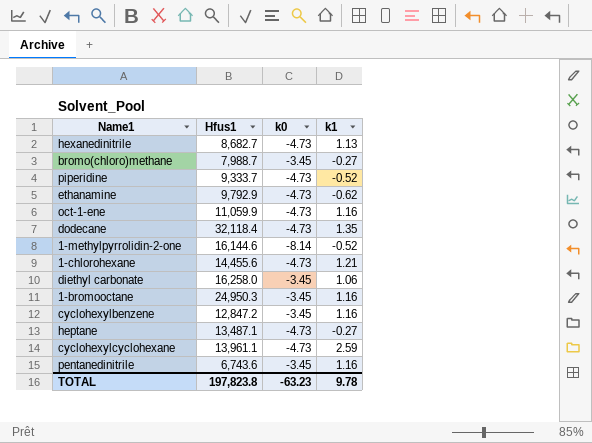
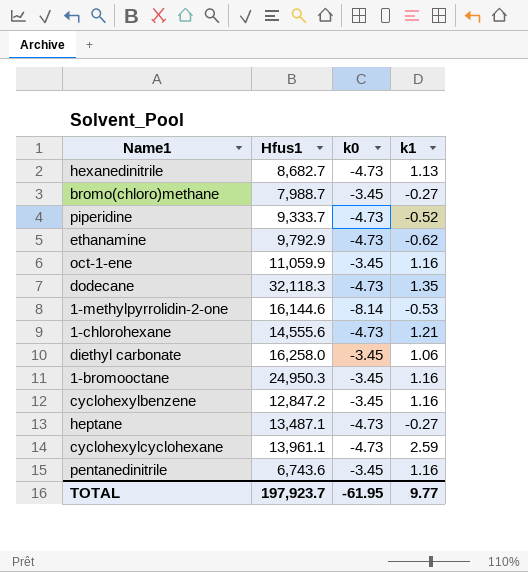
oct-1-ene | k0: -4.73 -> -3.45
dodecane | Hfus1: 32,118.4 -> 32,118.3
1-methylpyrrolidin-2-one | k1: -0.52 -> -0.53
1-chlorohexane | Hfus1: 14,455.6 -> 14,555.6
TOTAL | Hfus1: 197,823.8 -> 197,923.7
TOTAL | k0: -63.23 -> -61.95
TOTAL | k1: 9.78 -> 9.77

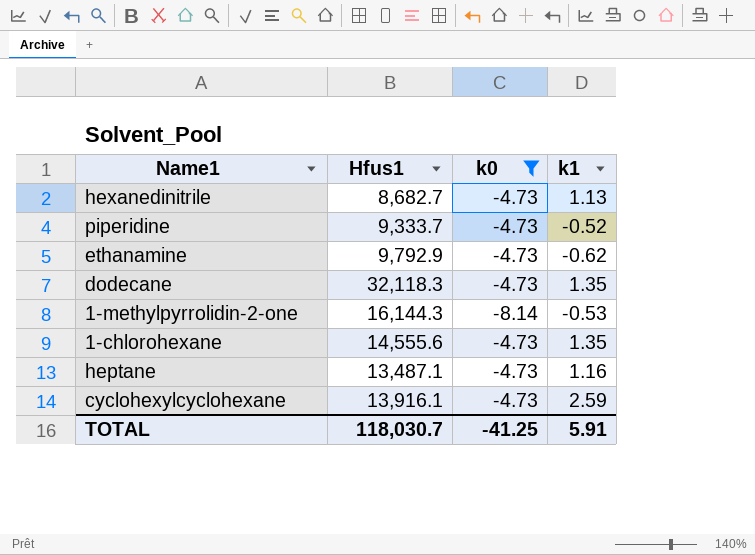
filter: none -> k0 != -3.45
1-methylpyrrolidin-2-one | Hfus1: 16,144.6 -> 16,144.3
1-chlorohexane | k1: 1.21 -> 1.35
heptane | k1: -0.27 -> 1.16
cyclohexylcyclohexane | Hfus1: 13,961.1 -> 13,916.1
TOTAL | Hfus1: 197,923.7 -> 118,030.7
TOTAL | k0: -61.95 -> -41.25
TOTAL | k1: 9.77 -> 5.91

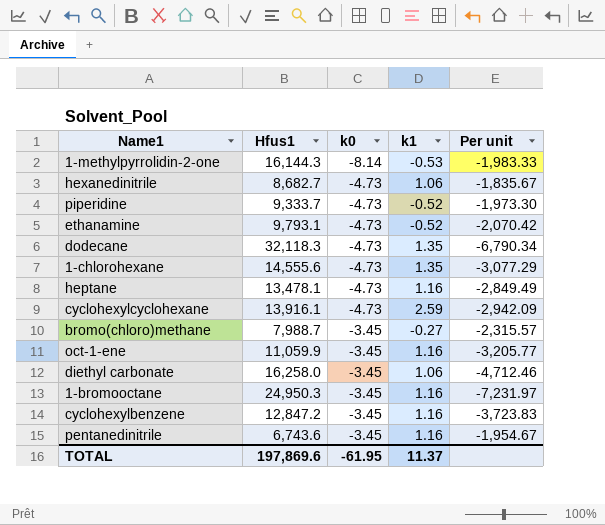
filter: k0 != -3.45 -> none
row order: none -> k0 ascending
column Per unit | formula: none -> [Hfus1] / [k0]
hexanedinitrile | k1: 1.13 -> 1.06
ethanamine | Hfus1: 9,792.9 -> 9,793.1
ethanamine | k1: -0.62 -> -0.52
heptane | Hfus1: 13,487.1 -> 13,478.1
TOTAL | Hfus1: 118,030.7 -> 197,869.6
TOTAL | k0: -41.25 -> -61.95
TOTAL | k1: 5.91 -> 11.37

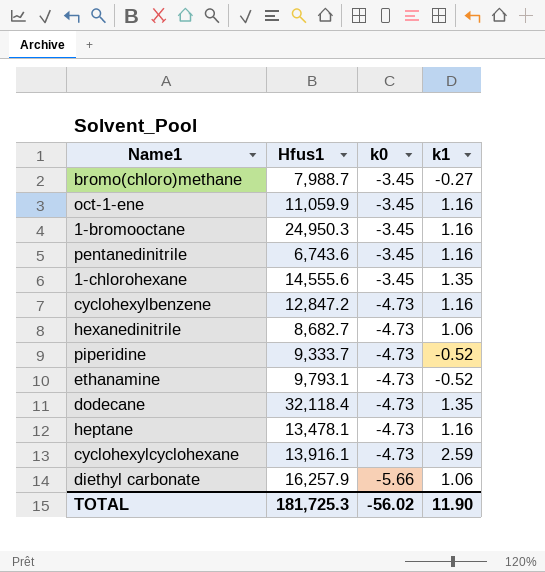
row order: k0 ascending -> k0 descending
column Per unit | formula: [Hfus1] / [k0] -> none
row 1-methylpyrrolidin-2-one: 16,144.3 | -8.14 | -0.53 | -1,983.33 -> none
1-chlorohexane | k0: -4.73 -> -3.45
cyclohexylbenzene | k0: -3.45 -> -4.73
dodecane | Hfus1: 32,118.3 -> 32,118.4
diethyl carbonate | Hfus1: 16,258.0 -> 16,257.9
diethyl carbonate | k0: -3.45 -> -5.66
TOTAL | Hfus1: 197,869.6 -> 181,725.3
TOTAL | k0: -61.95 -> -56.02
TOTAL | k1: 11.37 -> 11.90

